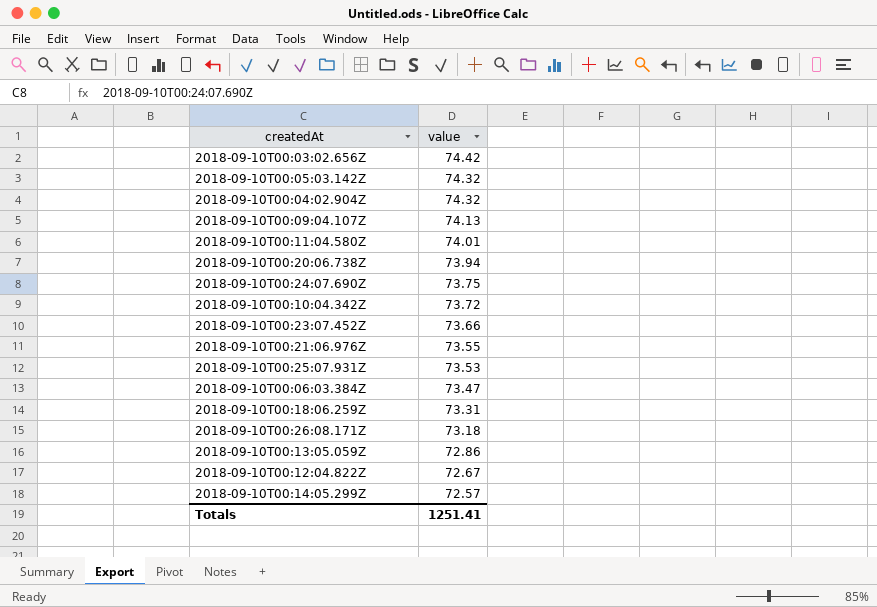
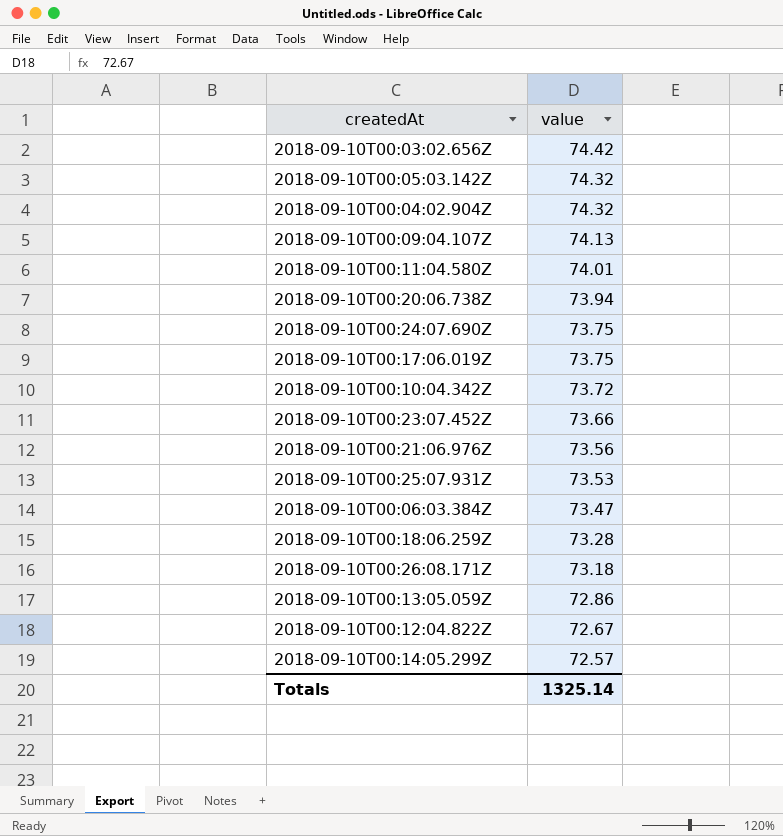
row 2018-09-10T00:17:06.019Z: none -> 73.75
2018-09-10T00:21:06.976Z | value: 73.55 -> 73.56
2018-09-10T00:18:06.259Z | value: 73.31 -> 73.28
Totals | value: 1251.41 -> 1325.14

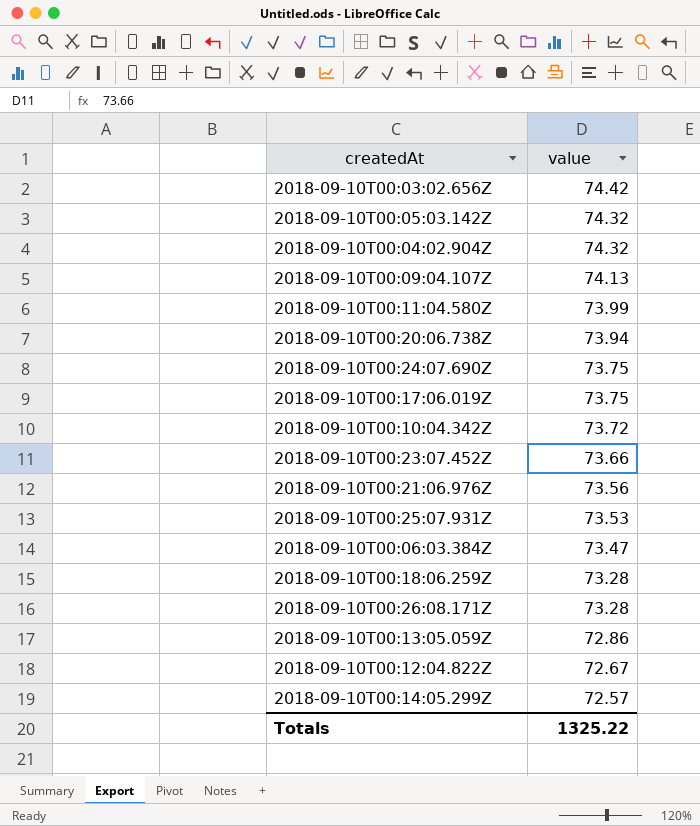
2018-09-10T00:11:04.580Z | value: 74.01 -> 73.99
2018-09-10T00:26:08.171Z | value: 73.18 -> 73.28
Totals | value: 1325.14 -> 1325.22

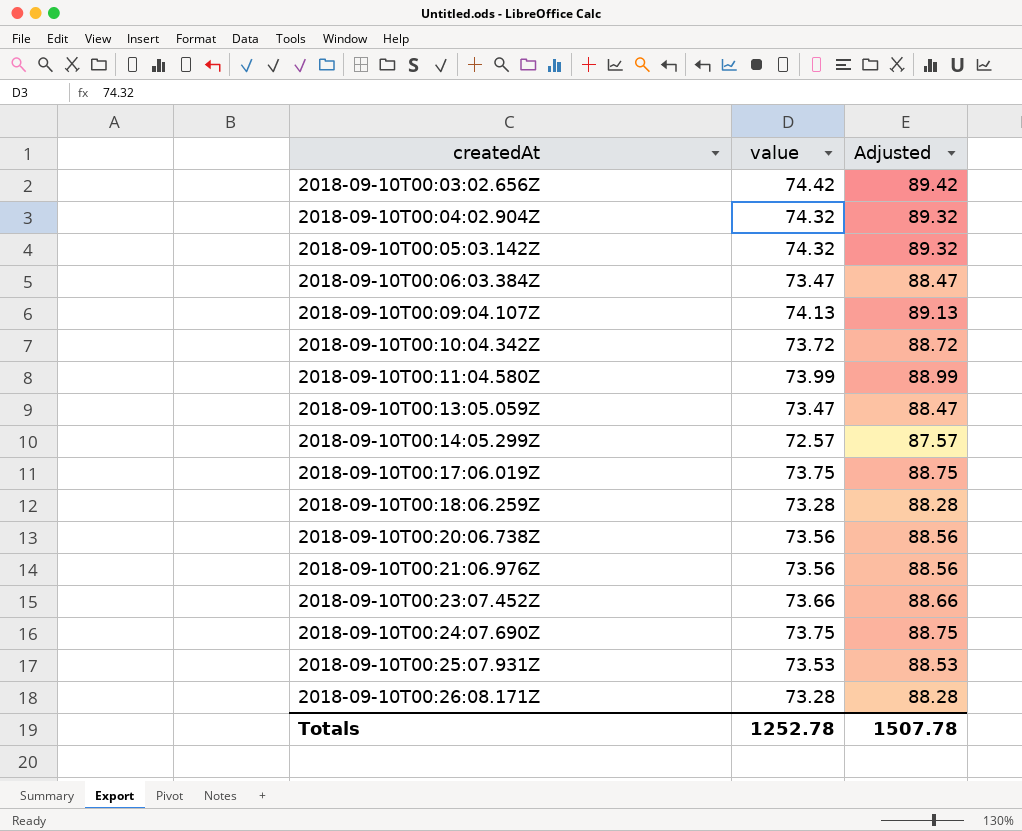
row order: value descending -> createdAt ascending
column Adjusted | formula: none -> [value] + 15
row 2018-09-10T00:12:04.822Z: 72.67 -> none
2018-09-10T00:13:05.059Z | value: 72.86 -> 73.47
2018-09-10T00:20:06.738Z | value: 73.94 -> 73.56
Totals | value: 1325.22 -> 1252.78

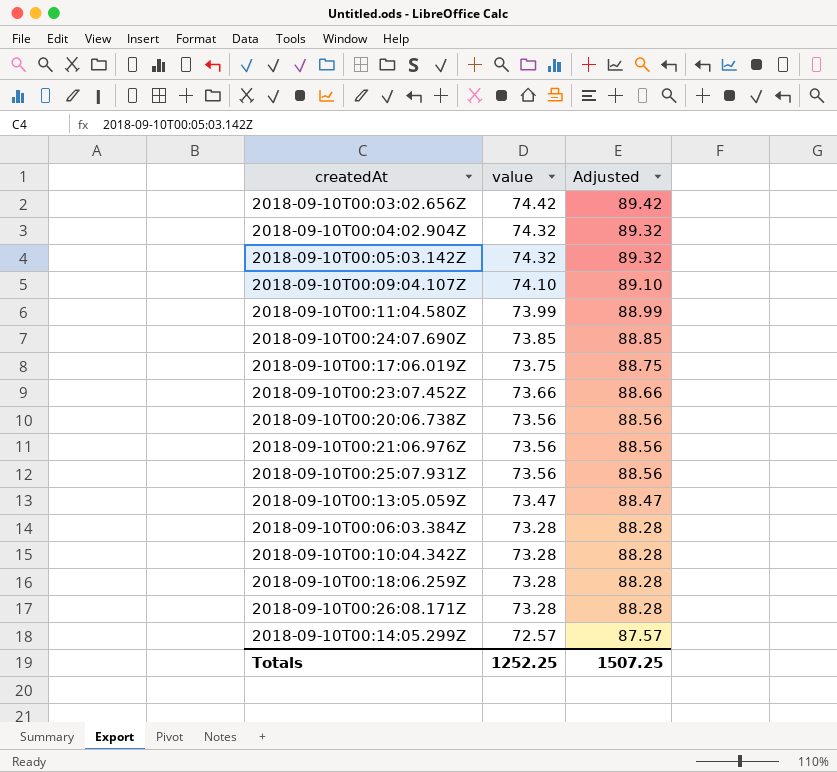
row order: createdAt ascending -> value descending
2018-09-10T00:09:04.107Z | value: 74.13 -> 74.10
2018-09-10T00:09:04.107Z | Adjusted: 89.13 -> 89.10
2018-09-10T00:24:07.690Z | value: 73.75 -> 73.85
2018-09-10T00:24:07.690Z | Adjusted: 88.75 -> 88.85
2018-09-10T00:25:07.931Z | value: 73.53 -> 73.56
2018-09-10T00:25:07.931Z | Adjusted: 88.53 -> 88.56
2018-09-10T00:06:03.384Z | value: 73.47 -> 73.28
2018-09-10T00:06:03.384Z | Adjusted: 88.47 -> 88.28
2018-09-10T00:10:04.342Z | value: 73.72 -> 73.28
2018-09-10T00:10:04.342Z | Adjusted: 88.72 -> 88.28
Totals | value: 1252.78 -> 1252.25
Totals | Adjusted: 1507.78 -> 1507.25

